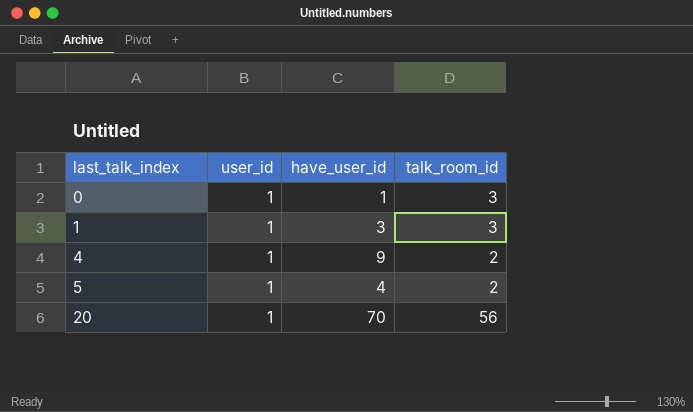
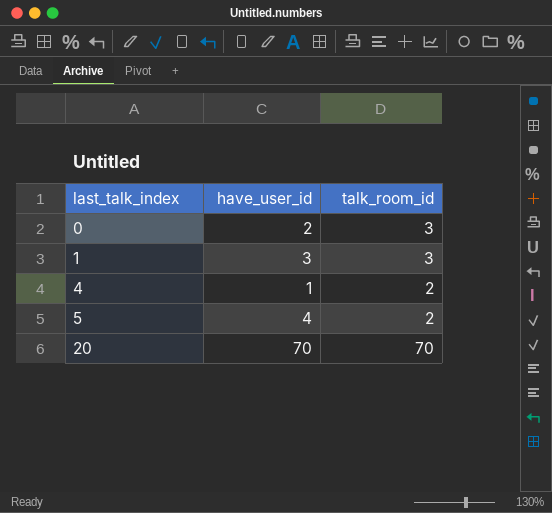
column user_id | position: 2 -> none
0 | have_user_id: 1 -> 2
4 | have_user_id: 9 -> 1
20 | talk_room_id: 56 -> 70

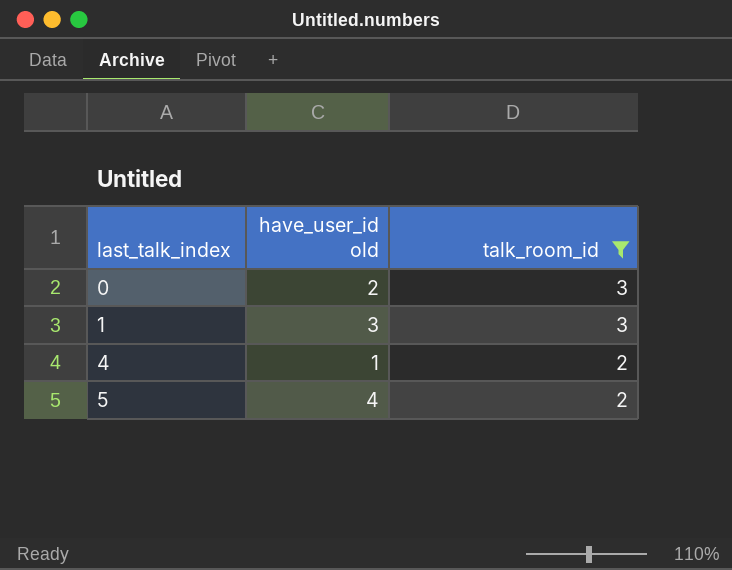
filter: none -> talk_room_id != 70
column name: have_user_id -> have_user_id old

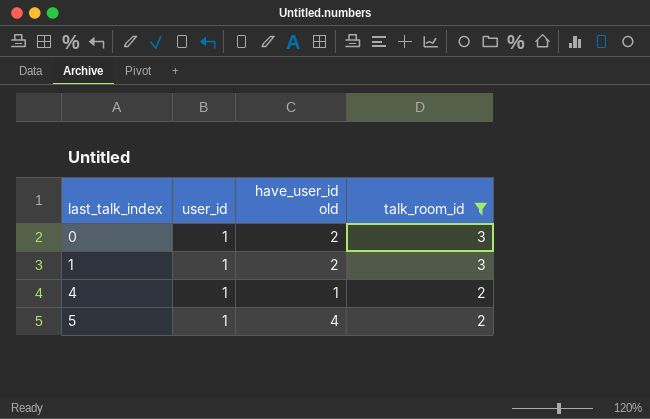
column user_id | position: none -> 2
1 | have_user_id old: 3 -> 2

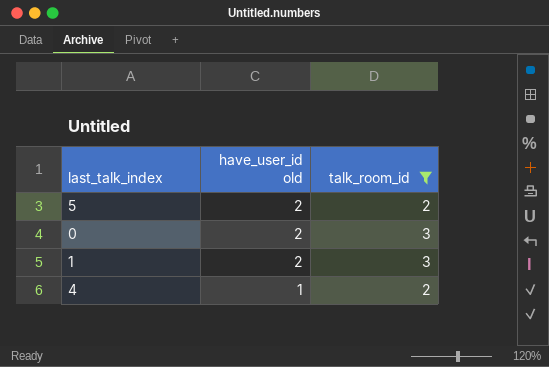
row order: last_talk_index ascending -> have_user_id old descending
column user_id | position: 2 -> none
5 | have_user_id old: 4 -> 2

